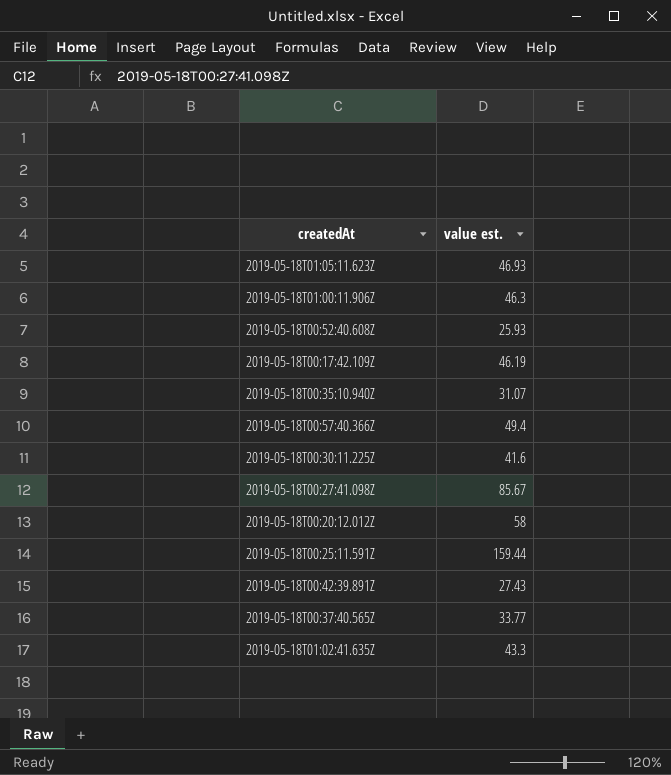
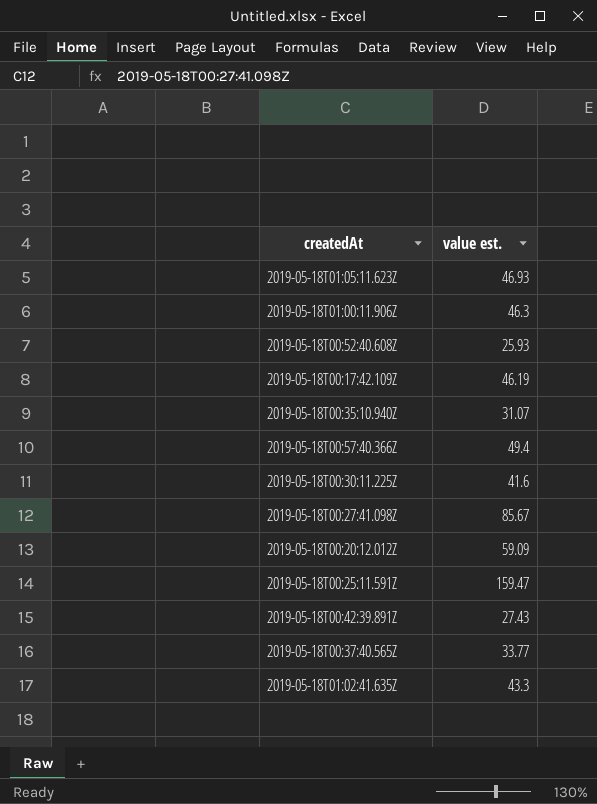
2019-05-18T00:20:12.012Z | value est.: 58 -> 59.09
2019-05-18T00:25:11.591Z | value est.: 159.44 -> 159.47

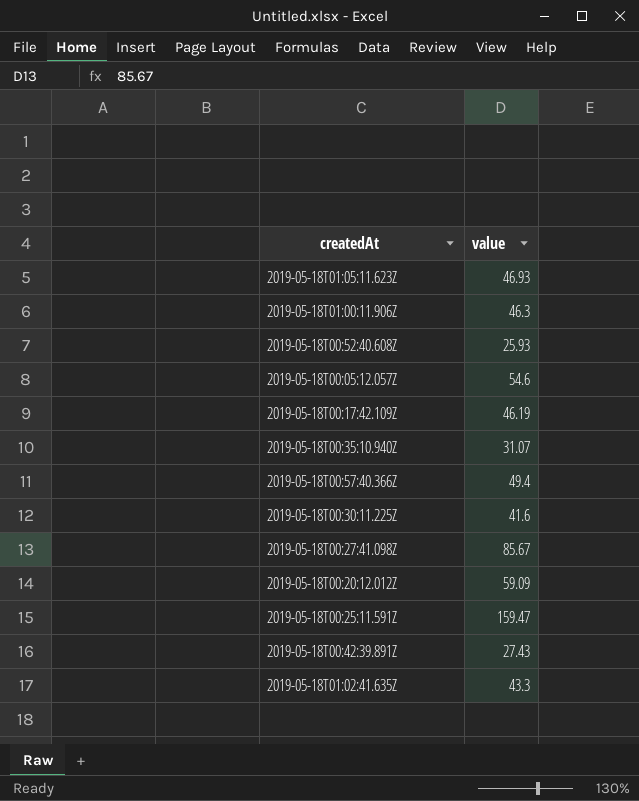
column name: value est. -> value
row 2019-05-18T00:37:40.565Z: 33.77 -> none
row 2019-05-18T00:05:12.057Z: none -> 54.6

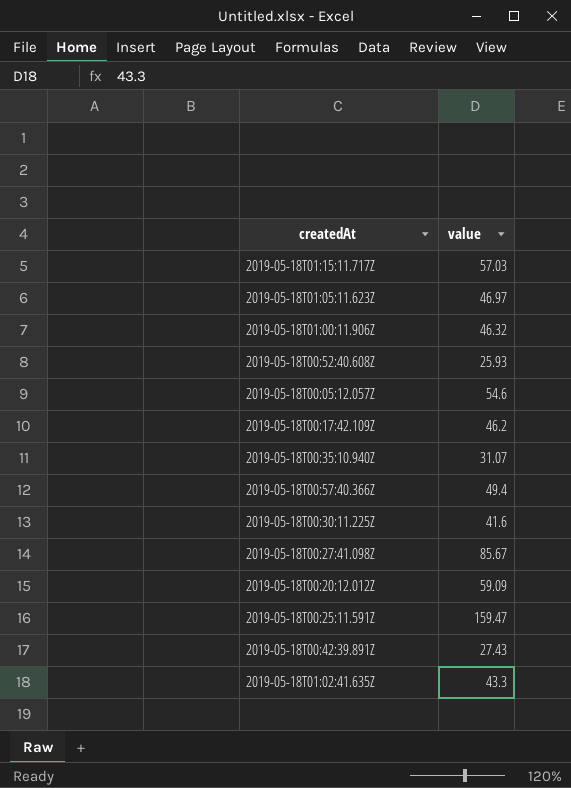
row 2019-05-18T01:15:11.717Z: none -> 57.03
2019-05-18T01:05:11.623Z | value: 46.93 -> 46.97
2019-05-18T01:00:11.906Z | value: 46.3 -> 46.32
2019-05-18T00:17:42.109Z | value: 46.19 -> 46.2

